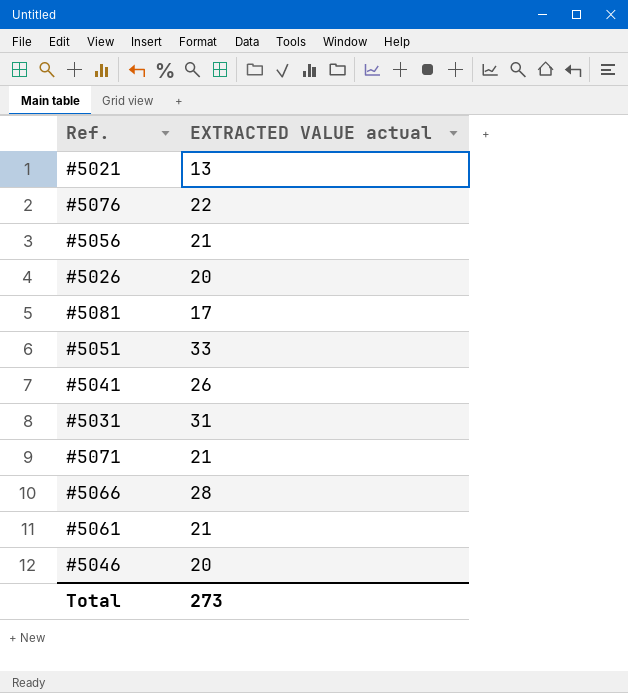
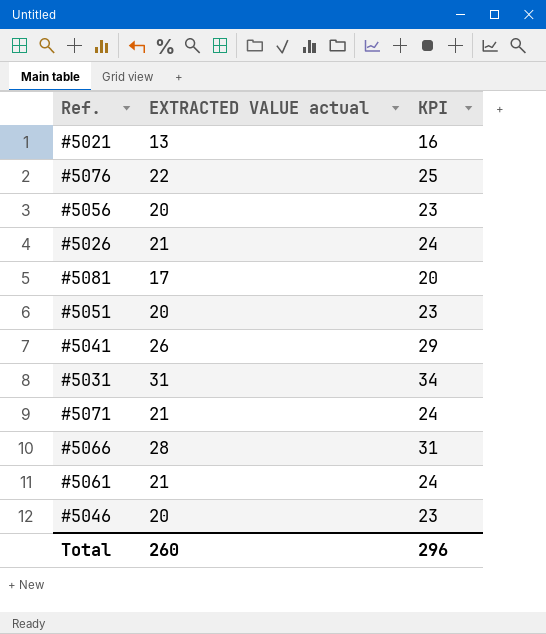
column KPI | formula: none -> [EXTRACTED VALUE actual] + 3
#5056 | EXTRACTED VALUE actual: 21 -> 20
#5026 | EXTRACTED VALUE actual: 20 -> 21
#5051 | EXTRACTED VALUE actual: 33 -> 20
Total | EXTRACTED VALUE actual: 273 -> 260

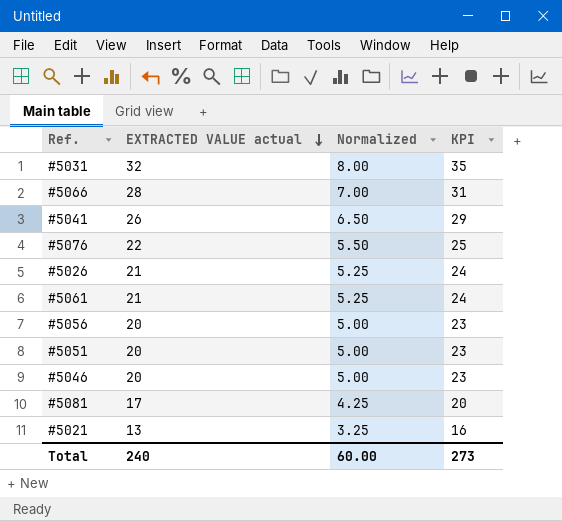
row order: none -> EXTRACTED VALUE actual descending
column Normalized | formula: none -> [EXTRACTED VALUE actual] * 0.25
row #5071: 21 | 24 -> none
#5031 | EXTRACTED VALUE actual: 31 -> 32
#5031 | KPI: 34 -> 35
Total | EXTRACTED VALUE actual: 260 -> 240
Total | KPI: 296 -> 273

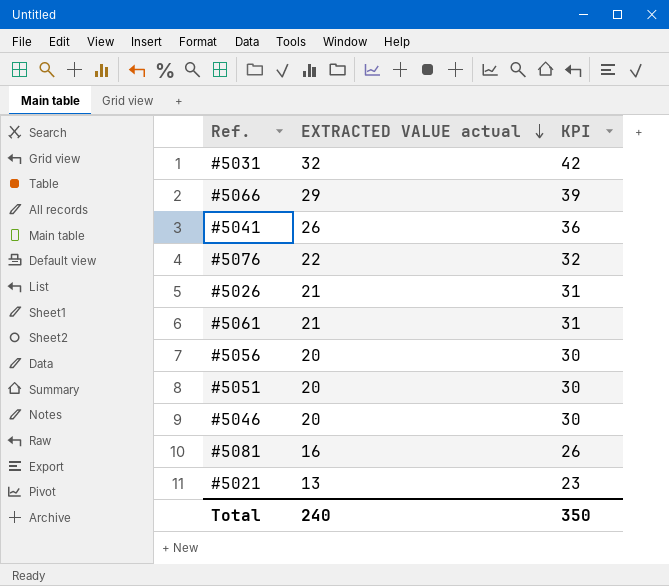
column Normalized | formula: [EXTRACTED VALUE actual] * 0.25 -> none
column KPI | formula: [EXTRACTED VALUE actual] + 3 -> [EXTRACTED VALUE actual] + 10
#5066 | EXTRACTED VALUE actual: 28 -> 29
#5081 | EXTRACTED VALUE actual: 17 -> 16
Total | KPI: 273 -> 350

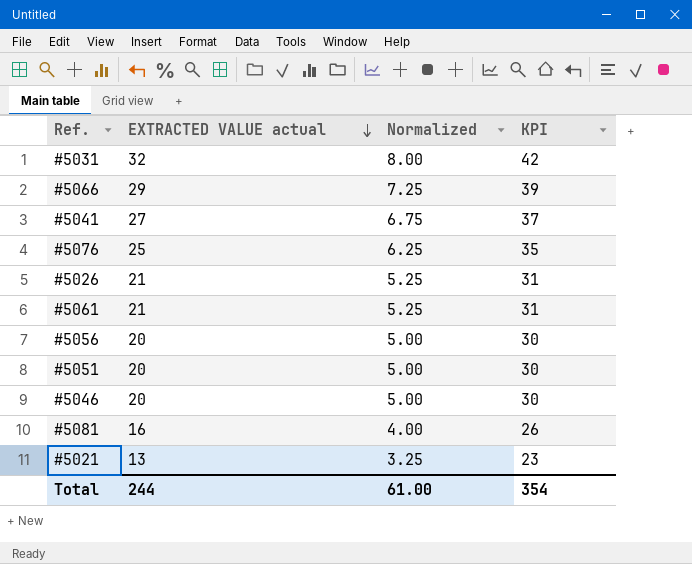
column Normalized | formula: none -> [EXTRACTED VALUE actual] * 0.25
#5041 | EXTRACTED VALUE actual: 26 -> 27
#5041 | KPI: 36 -> 37
#5076 | EXTRACTED VALUE actual: 22 -> 25
#5076 | KPI: 32 -> 35
Total | EXTRACTED VALUE actual: 240 -> 244
Total | KPI: 350 -> 354

